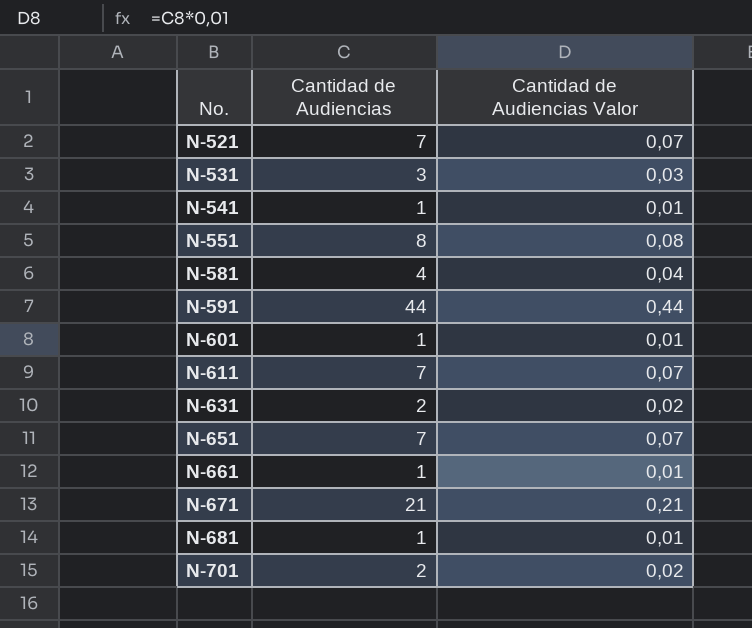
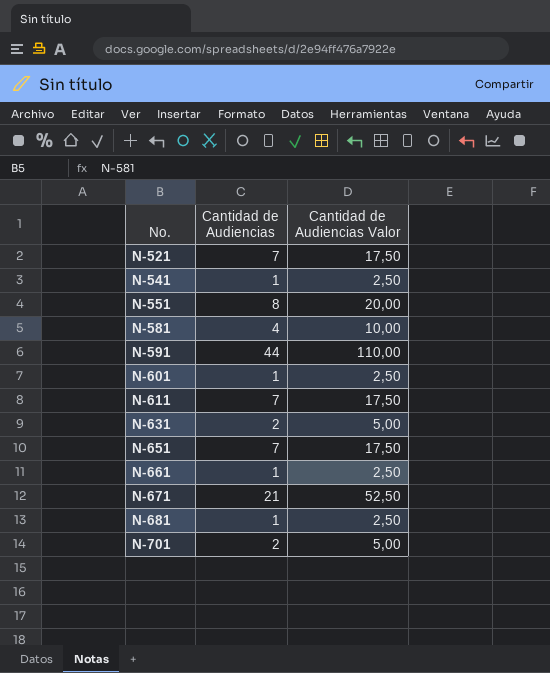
column Cantidad de Audiencias Valor | formula: [Cantidad de Audiencias] * 0,01 -> [Cantidad de Audiencias] * 2,5
row N-531: 3 | 0,03 -> none

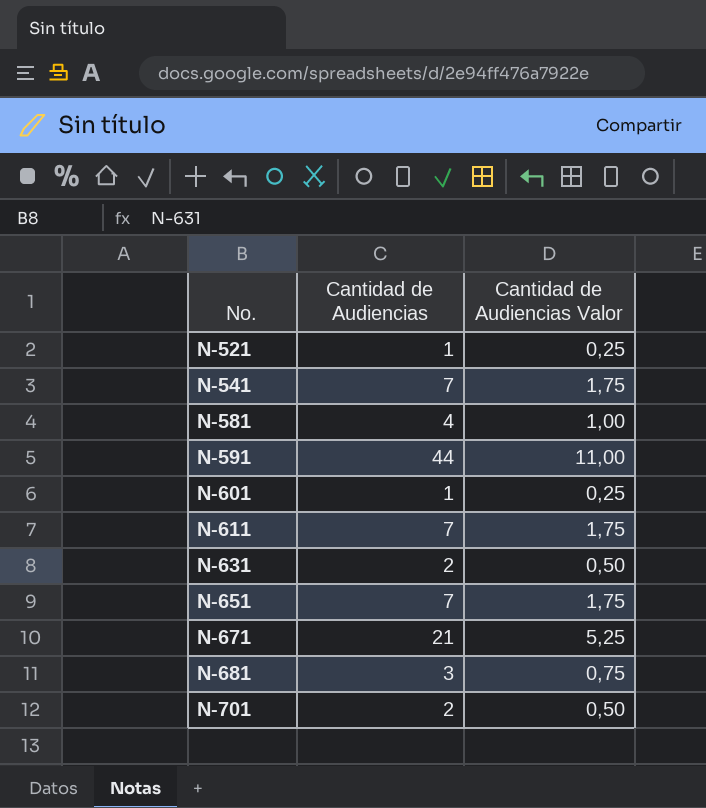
column Cantidad de Audiencias Valor | formula: [Cantidad de Audiencias] * 2,5 -> [Cantidad de Audiencias] * 0,25
row N-551: 8 | 20,00 -> none
row N-661: 1 | 2,50 -> none
N-521 | Cantidad de Audiencias: 7 -> 1
N-541 | Cantidad de Audiencias: 1 -> 7
N-681 | Cantidad de Audiencias: 1 -> 3

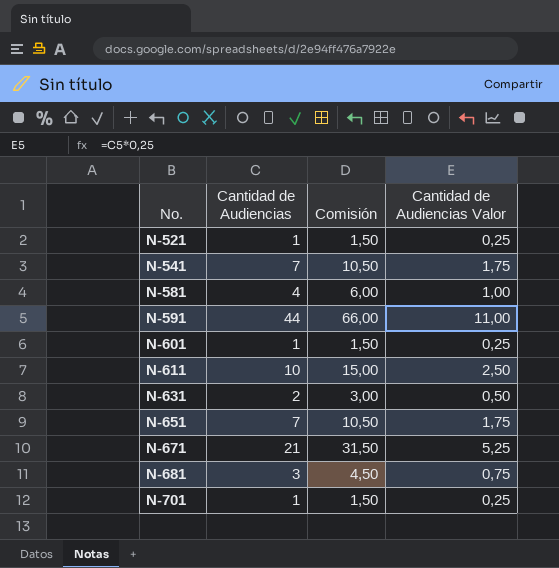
column Comisión | formula: none -> [Cantidad de Audiencias] * 1,5
N-611 | Cantidad de Audiencias: 7 -> 10
N-611 | Cantidad de Audiencias Valor: 1,75 -> 2,50
N-701 | Cantidad de Audiencias: 2 -> 1
N-701 | Cantidad de Audiencias Valor: 0,50 -> 0,25

